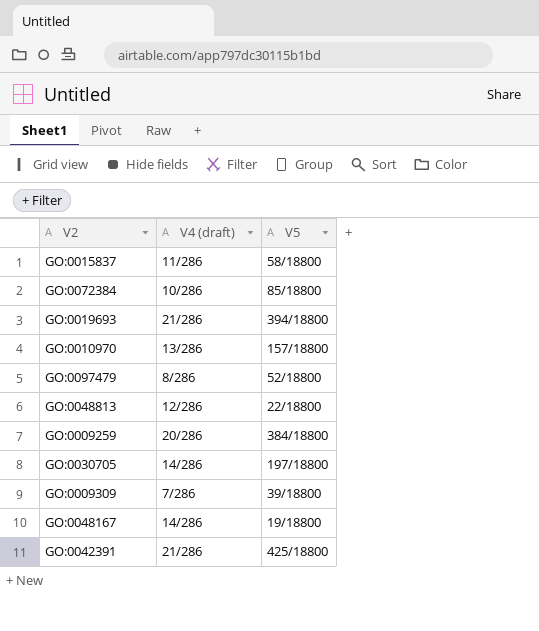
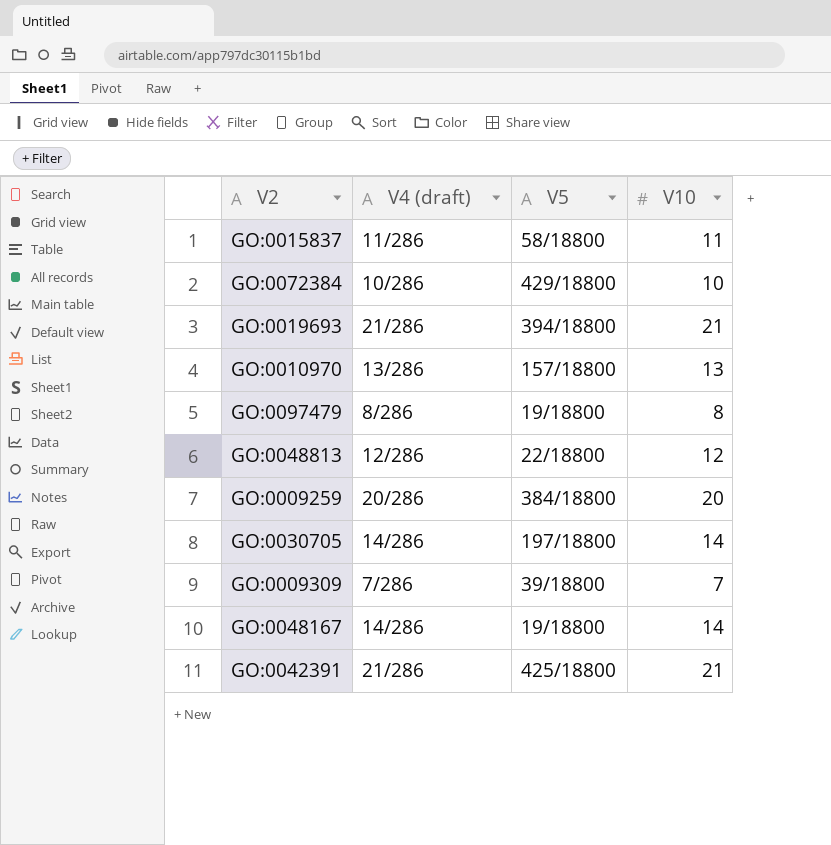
column V10 | position: none -> 4
GO:0072384 | V5: 85/18800 -> 429/18800
GO:0097479 | V5: 52/18800 -> 19/18800

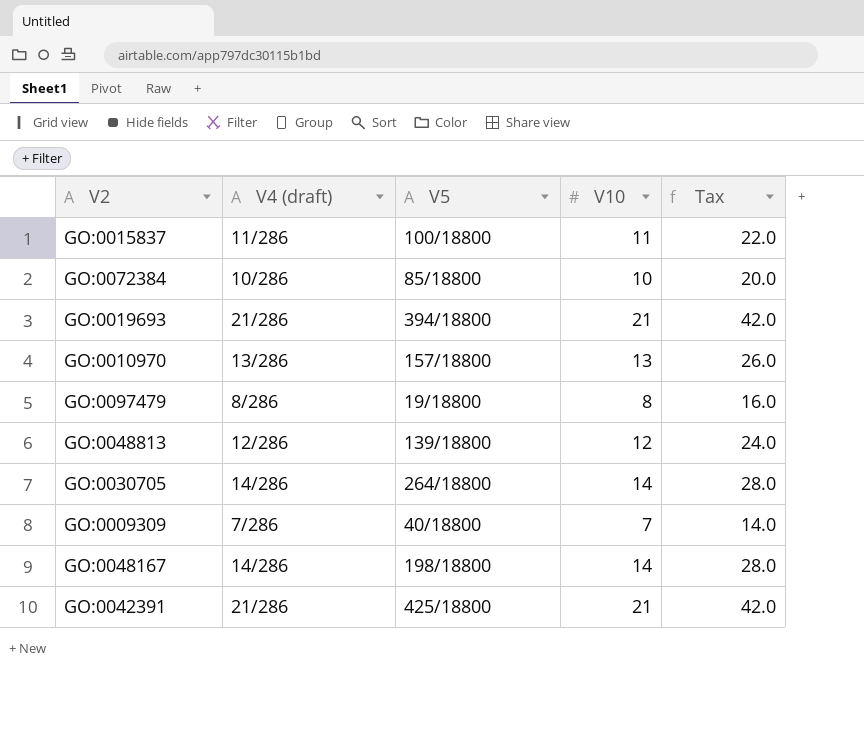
column Tax | formula: none -> [V10] * 2
row GO:0009259: 20/286 | 384/18800 | 20 -> none
GO:0015837 | V5: 58/18800 -> 100/18800
GO:0072384 | V5: 429/18800 -> 85/18800
GO:0048813 | V5: 22/18800 -> 139/18800
GO:0030705 | V5: 197/18800 -> 264/18800
GO:0009309 | V5: 39/18800 -> 40/18800
GO:0048167 | V5: 19/18800 -> 198/18800

